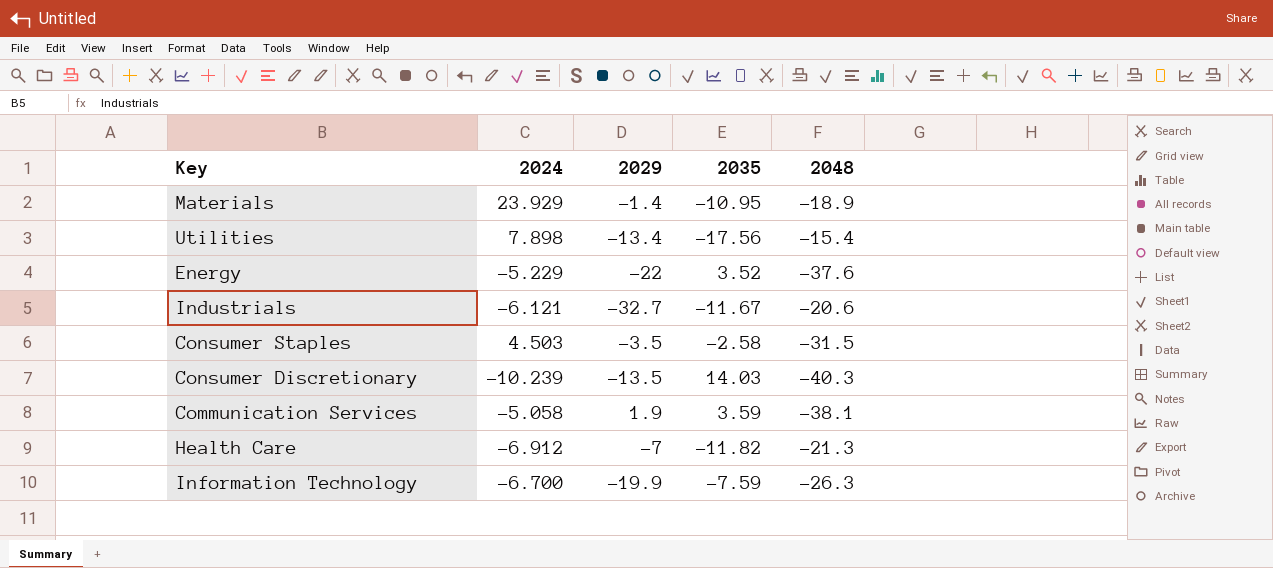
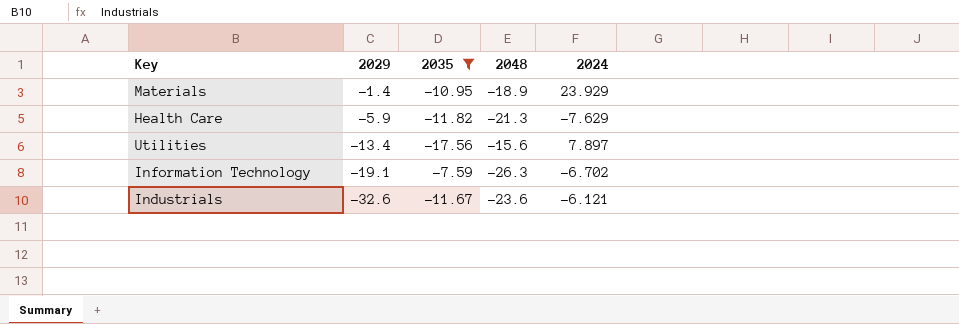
filter: none -> 2035 <= -7.59
row order: none -> 2029 descending
column 2024 | position: 2 -> 5
Health Care | 2029: -7 -> -5.9
Health Care | 2024: -6.912 -> -7.629
Utilities | 2048: -15.4 -> -15.6
Utilities | 2024: 7.898 -> 7.897
Information Technology | 2029: -19.9 -> -19.1
Information Technology | 2024: -6.700 -> -6.702
Industrials | 2029: -32.7 -> -32.6
Industrials | 2048: -20.6 -> -23.6

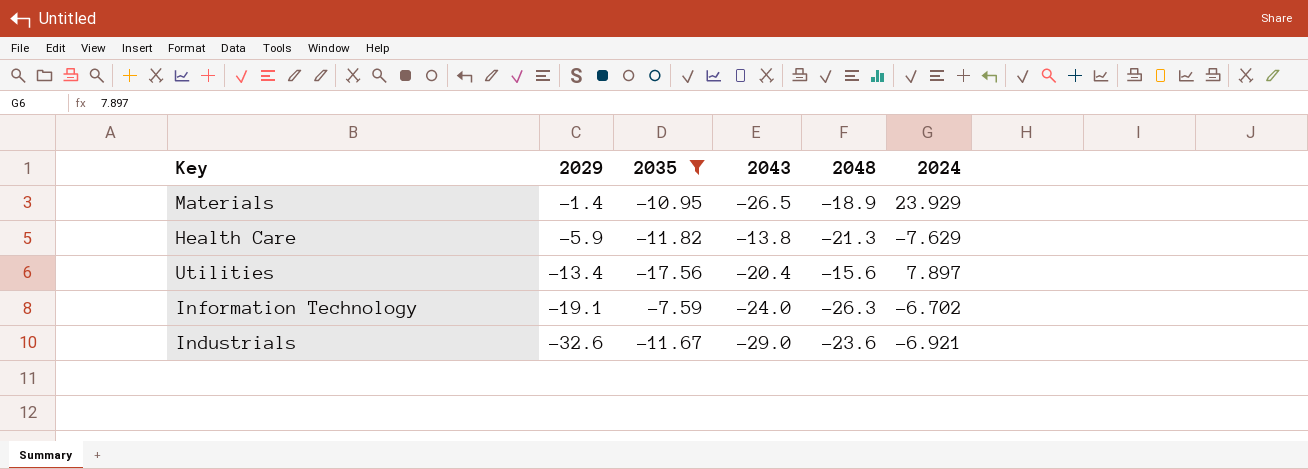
column 2043 | position: none -> 4
Industrials | 2024: -6.121 -> -6.921

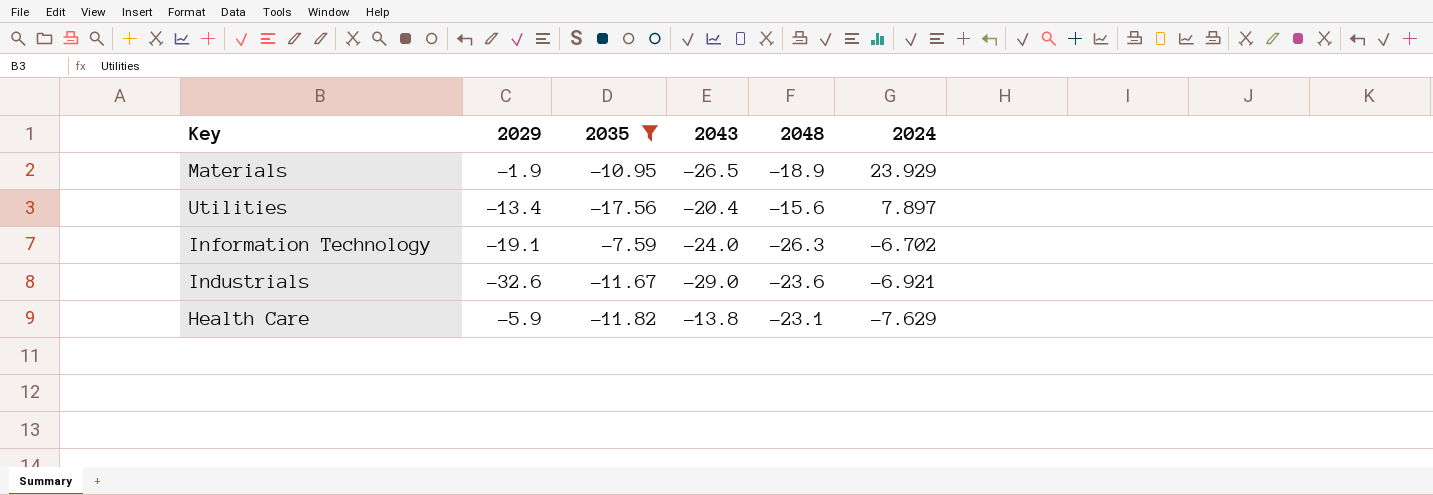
row order: 2029 descending -> 2024 descending
Materials | 2029: -1.4 -> -1.9
Health Care | 2048: -21.3 -> -23.1

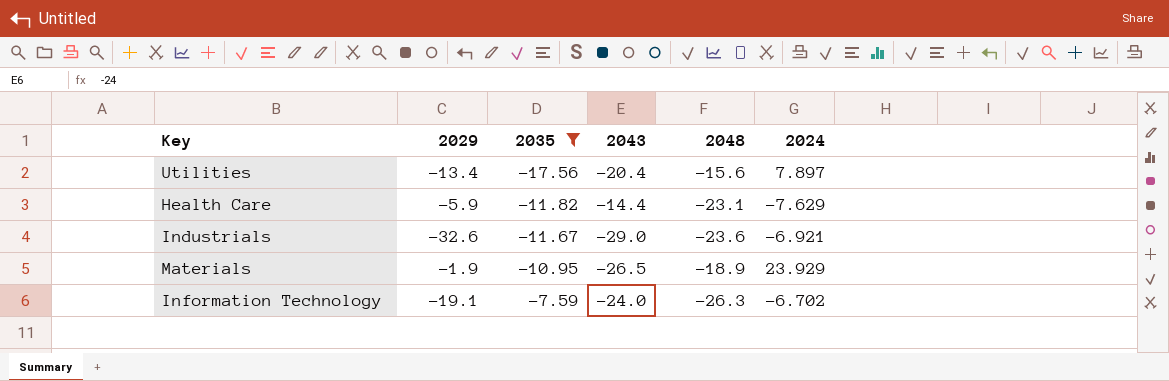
row order: 2024 descending -> 2035 ascending
Health Care | 2043: -13.8 -> -14.4

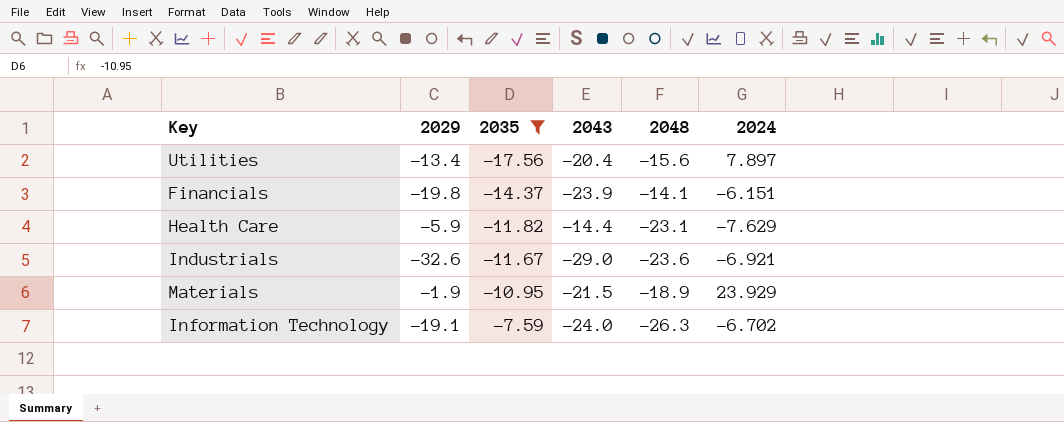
row Financials: none -> -19.8 | -14.37 | -23.9 | -14.1 | -6.151
Materials | 2043: -26.5 -> -21.5

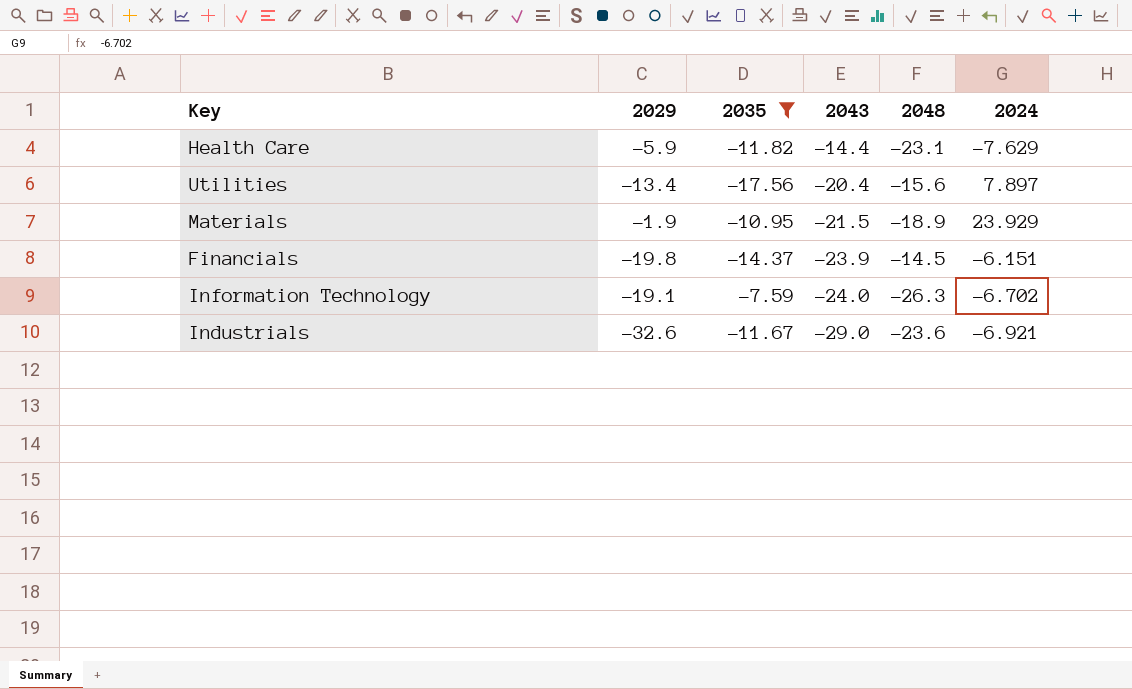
row order: 2035 ascending -> 2043 descending
Financials | 2048: -14.1 -> -14.5

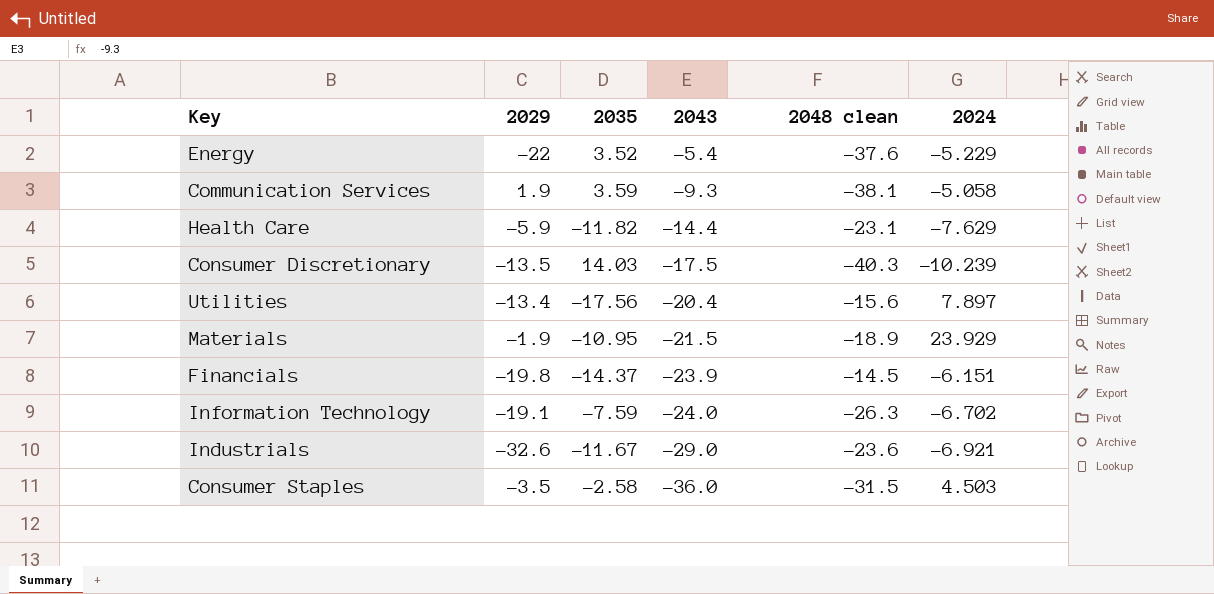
filter: 2035 <= -7.59 -> none
column name: 2048 -> 2048 clean

